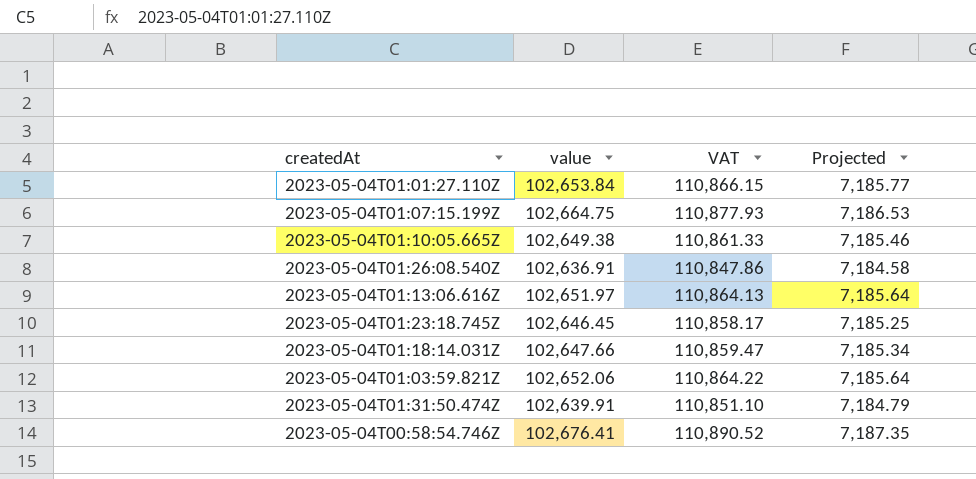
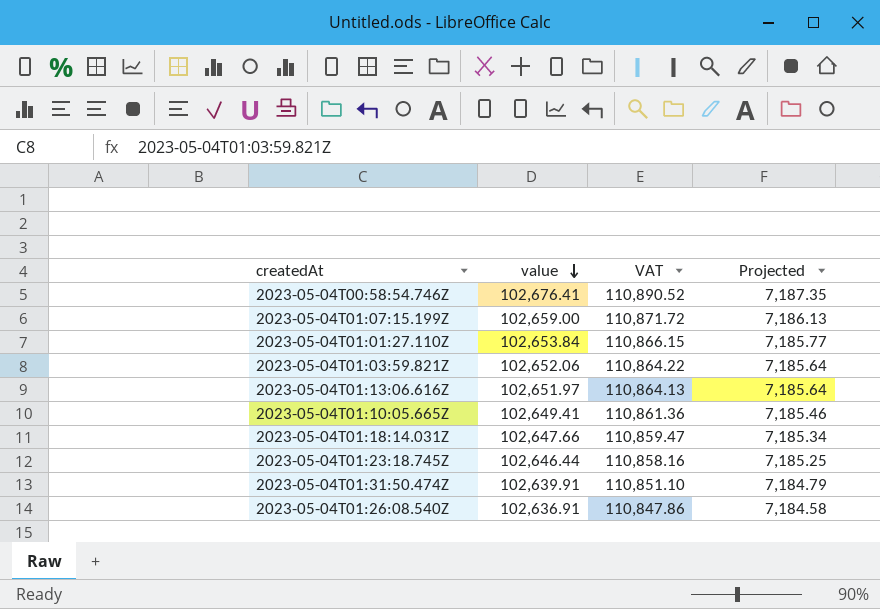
row order: none -> value descending
2023-05-04T01:07:15.199Z | value: 102,664.75 -> 102,659.00
2023-05-04T01:07:15.199Z | VAT: 110,877.93 -> 110,871.72
2023-05-04T01:07:15.199Z | Projected: 7,186.53 -> 7,186.13
2023-05-04T01:10:05.665Z | value: 102,649.38 -> 102,649.41
2023-05-04T01:10:05.665Z | VAT: 110,861.33 -> 110,861.36
2023-05-04T01:23:18.745Z | value: 102,646.45 -> 102,646.44
2023-05-04T01:23:18.745Z | VAT: 110,858.17 -> 110,858.16

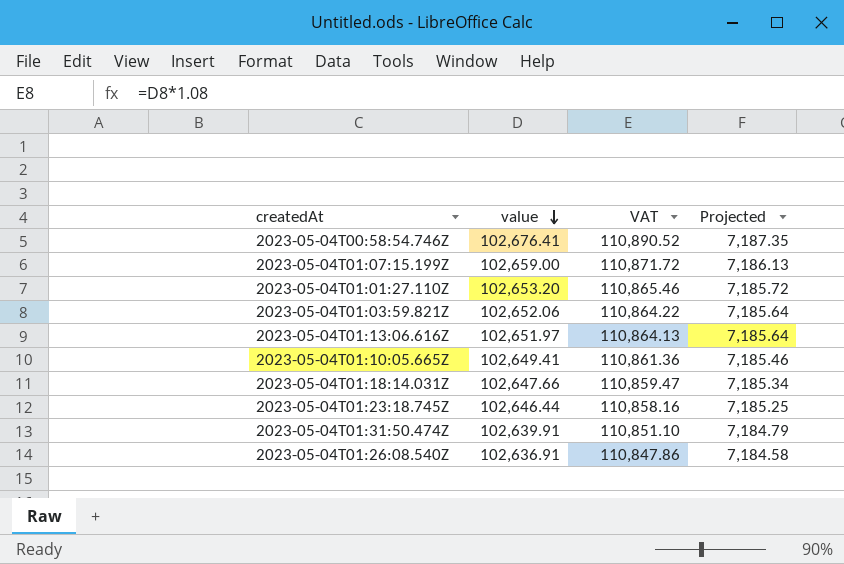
2023-05-04T01:01:27.110Z | value: 102,653.84 -> 102,653.20
2023-05-04T01:01:27.110Z | VAT: 110,866.15 -> 110,865.46
2023-05-04T01:01:27.110Z | Projected: 7,185.77 -> 7,185.72

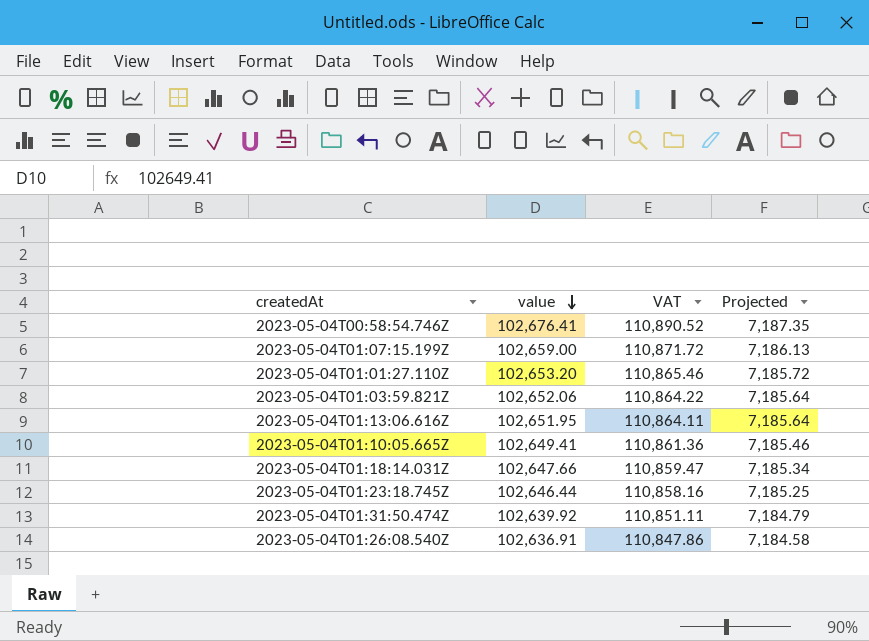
2023-05-04T01:13:06.616Z | value: 102,651.97 -> 102,651.95
2023-05-04T01:13:06.616Z | VAT: 110,864.13 -> 110,864.11
2023-05-04T01:31:50.474Z | value: 102,639.91 -> 102,639.92
2023-05-04T01:31:50.474Z | VAT: 110,851.10 -> 110,851.11

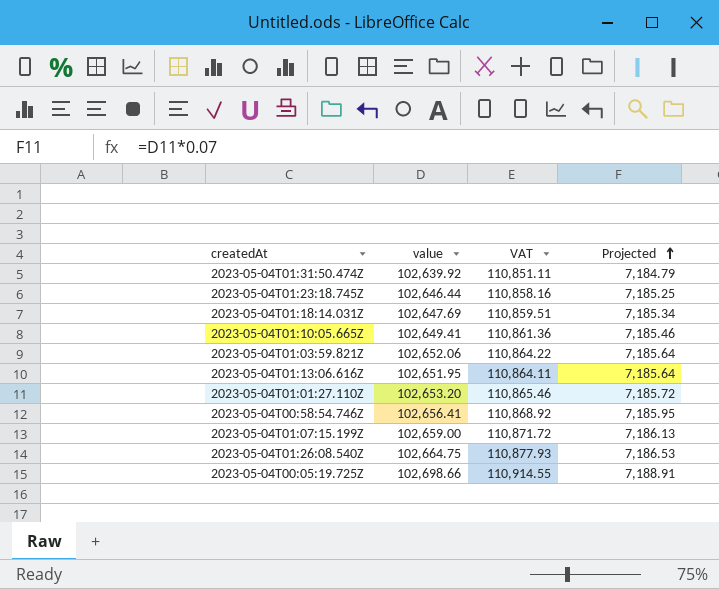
row order: value descending -> Projected ascending
2023-05-04T01:18:14.031Z | value: 102,647.66 -> 102,647.69
2023-05-04T01:18:14.031Z | VAT: 110,859.47 -> 110,859.51
2023-05-04T00:58:54.746Z | value: 102,676.41 -> 102,656.41
2023-05-04T00:58:54.746Z | VAT: 110,890.52 -> 110,868.92
2023-05-04T00:58:54.746Z | Projected: 7,187.35 -> 7,185.95
2023-05-04T01:26:08.540Z | value: 102,636.91 -> 102,664.75
2023-05-04T01:26:08.540Z | VAT: 110,847.86 -> 110,877.93
2023-05-04T01:26:08.540Z | Projected: 7,184.58 -> 7,186.53
row 2023-05-04T00:05:19.725Z: none -> 102,698.66 | 110,914.55 | 7,188.91

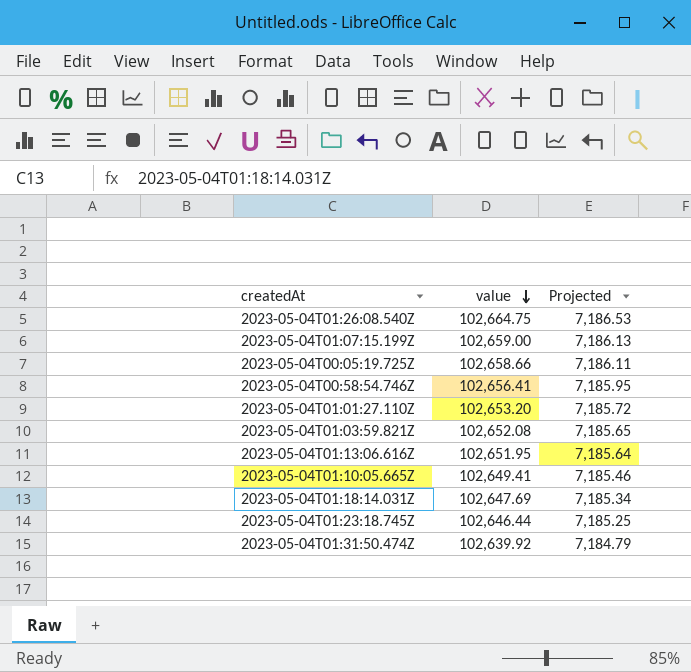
row order: Projected ascending -> value descending
column VAT | formula: [value] * 1.08 -> none
2023-05-04T00:05:19.725Z | value: 102,698.66 -> 102,658.66
2023-05-04T00:05:19.725Z | Projected: 7,188.91 -> 7,186.11
2023-05-04T01:03:59.821Z | value: 102,652.06 -> 102,652.08
2023-05-04T01:03:59.821Z | Projected: 7,185.64 -> 7,185.65

